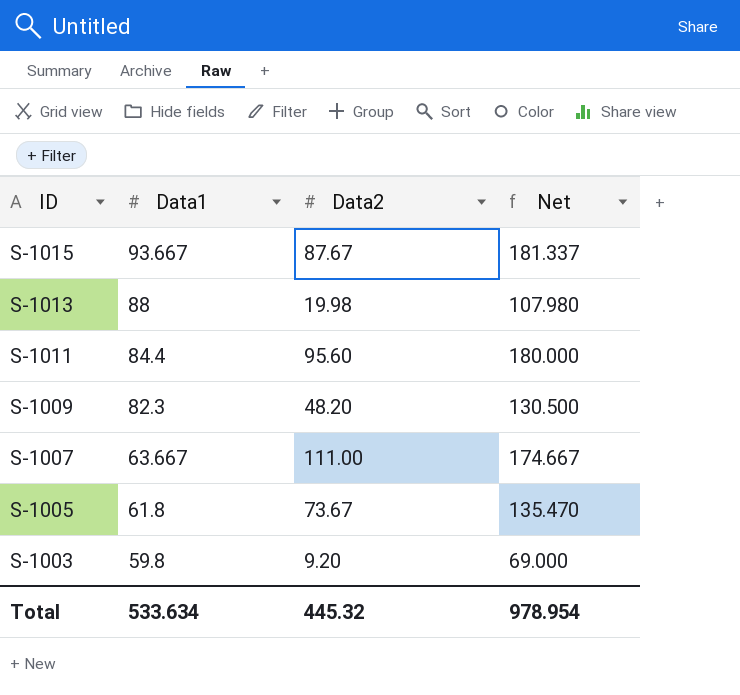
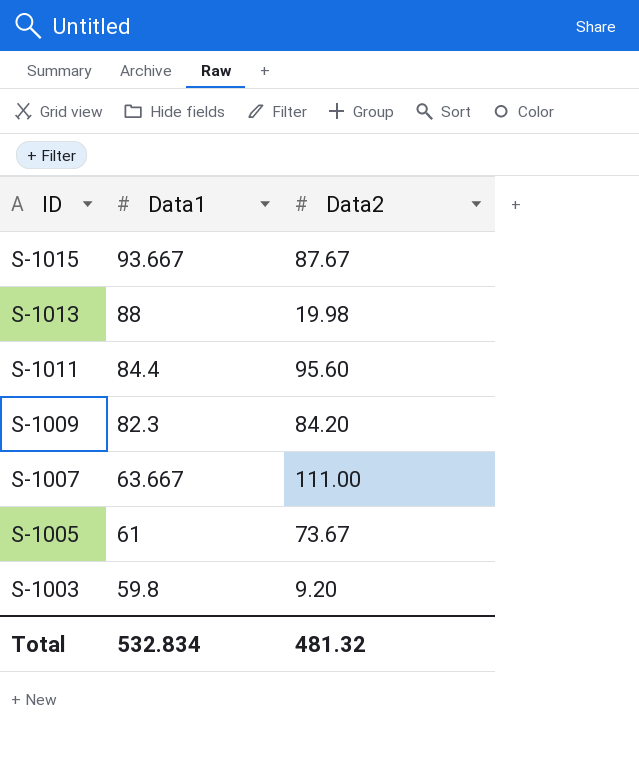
column Net | formula: [Data1] + [Data2] -> none
S-1009 | Data2: 48.20 -> 84.20
S-1005 | Data1: 61.8 -> 61
Total | Data1: 533.634 -> 532.834
Total | Data2: 445.32 -> 481.32

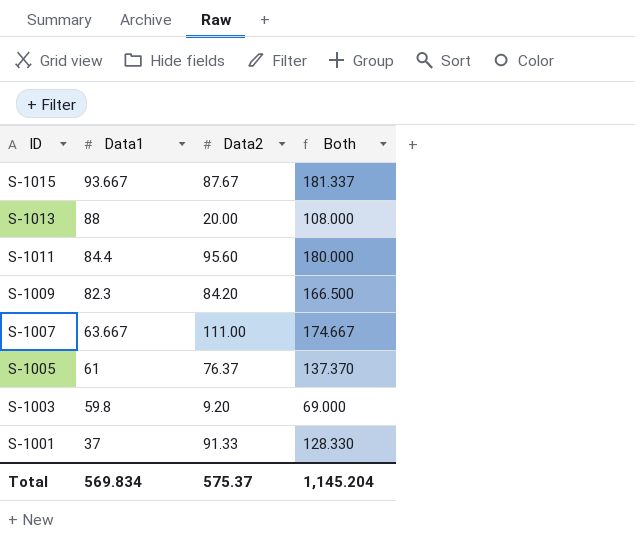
column Both | formula: none -> [Data1] + [Data2]
S-1013 | Data2: 19.98 -> 20.00
S-1005 | Data2: 73.67 -> 76.37
row S-1001: none -> 37 | 91.33 | 128.330
Total | Data1: 532.834 -> 569.834
Total | Data2: 481.32 -> 575.37

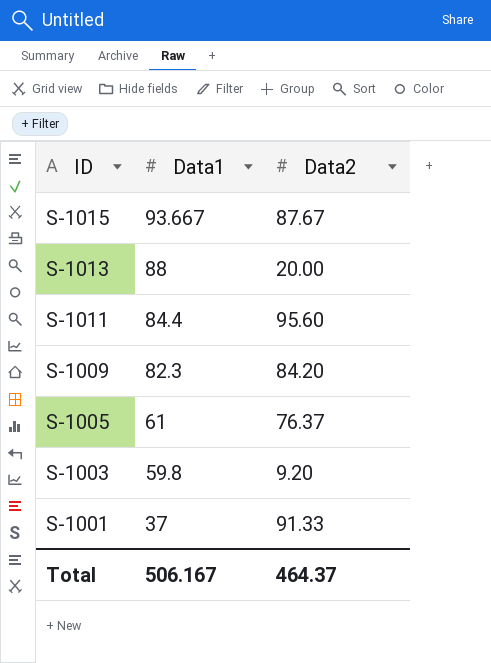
column Both | formula: [Data1] + [Data2] -> none
row S-1007: 63.667 | 111.00 | 174.667 -> none
Total | Data1: 569.834 -> 506.167
Total | Data2: 575.37 -> 464.37

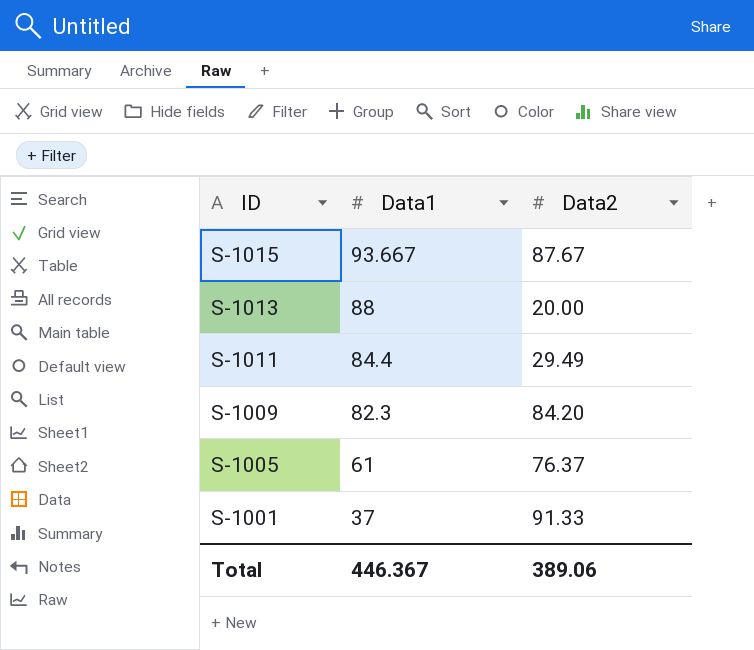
row S-1003: 59.8 | 9.20 -> none
S-1011 | Data2: 95.60 -> 29.49
Total | Data1: 506.167 -> 446.367
Total | Data2: 464.37 -> 389.06

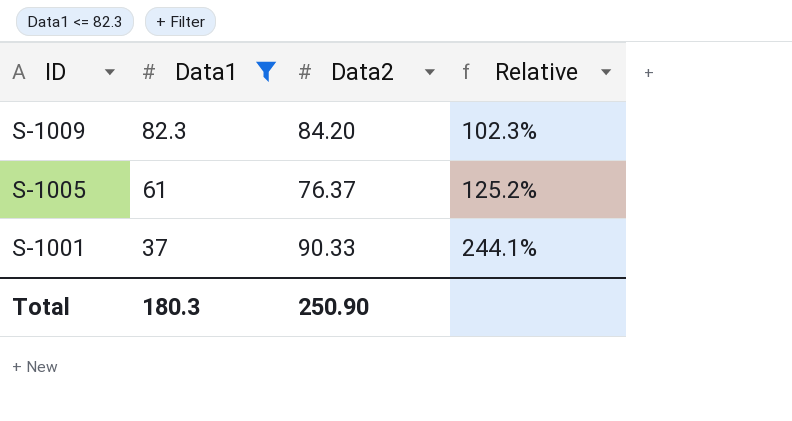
filter: none -> Data1 <= 82.3
column Relative | formula: none -> [Data2] / [Data1]
S-1001 | Data2: 91.33 -> 90.33
Total | Data1: 446.367 -> 180.3
Total | Data2: 389.06 -> 250.90

